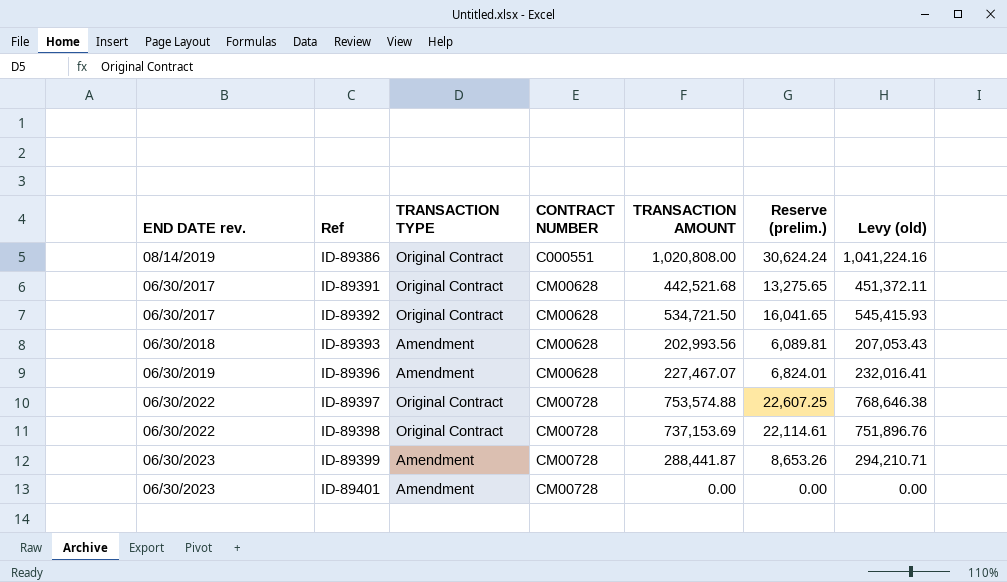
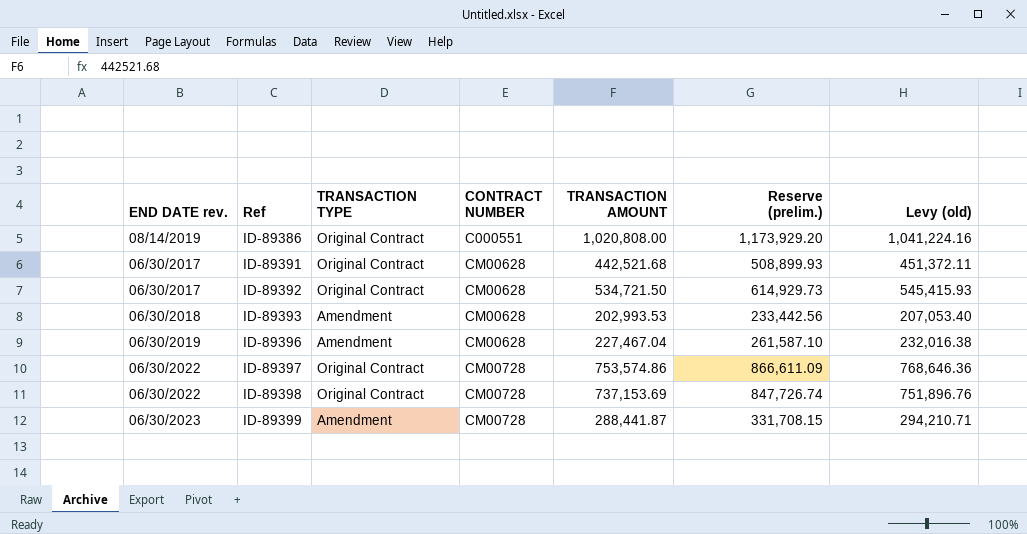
column Reserve (prelim.) | formula: [TRANSACTION AMOUNT] * 0.03 -> [TRANSACTION AMOUNT] * 1.15
row ID-89401: 06/30/2023 | Amendment | CM00728 | 0.00 | 0.00 | 0.00 -> none
ID-89393 | TRANSACTION AMOUNT: 202,993.56 -> 202,993.53
ID-89393 | Levy (old): 207,053.43 -> 207,053.40
ID-89396 | TRANSACTION AMOUNT: 227,467.07 -> 227,467.04
ID-89396 | Levy (old): 232,016.41 -> 232,016.38
ID-89397 | TRANSACTION AMOUNT: 753,574.88 -> 753,574.86
ID-89397 | Levy (old): 768,646.38 -> 768,646.36

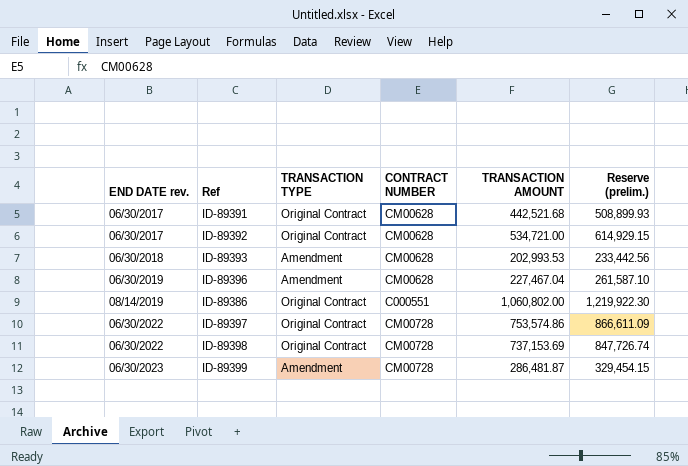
row order: Ref ascending -> END DATE rev. ascending
column Levy (old) | formula: [TRANSACTION AMOUNT] * 1.02 -> none
ID-89392 | TRANSACTION AMOUNT: 534,721.50 -> 534,721.00
ID-89392 | Reserve (prelim.): 614,929.73 -> 614,929.15
ID-89386 | TRANSACTION AMOUNT: 1,020,808.00 -> 1,060,802.00
ID-89386 | Reserve (prelim.): 1,173,929.20 -> 1,219,922.30
ID-89399 | TRANSACTION AMOUNT: 288,441.87 -> 286,481.87
ID-89399 | Reserve (prelim.): 331,708.15 -> 329,454.15

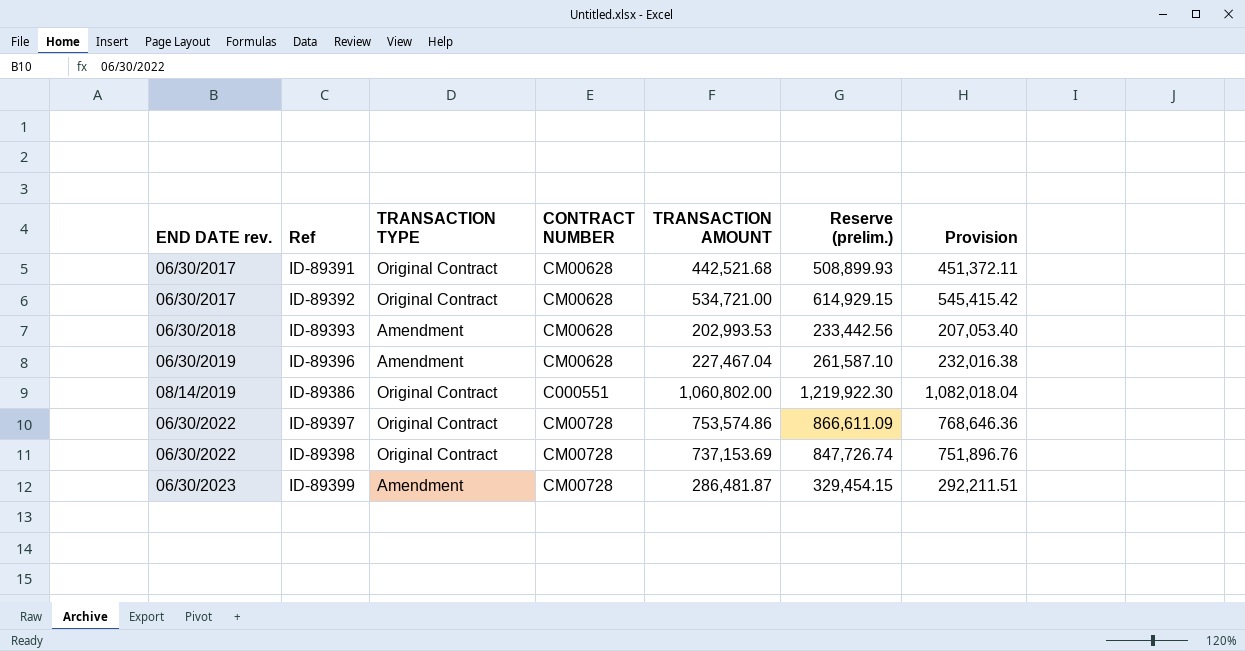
column Provision | formula: none -> [TRANSACTION AMOUNT] * 1.02

